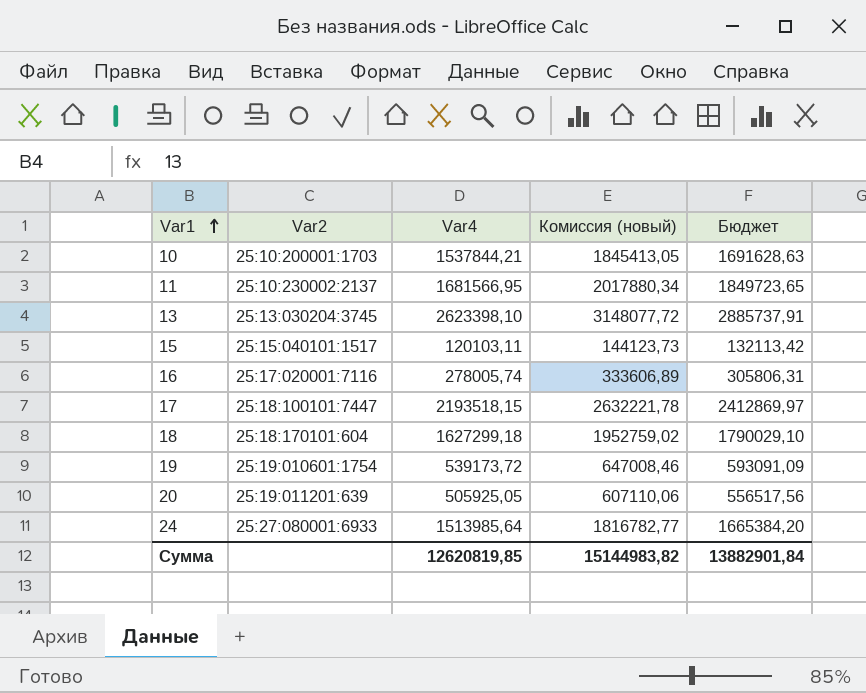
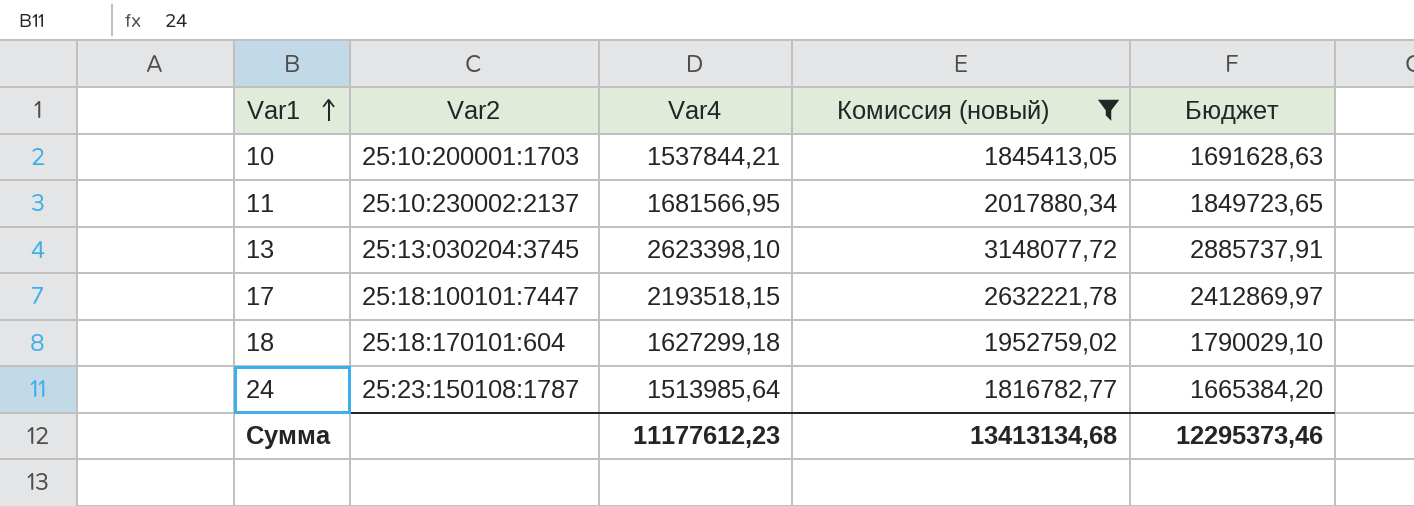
filter: none -> Комиссия (новый) >= 1816782,77
24 | Var2: 25:27:080001:6933 -> 25:23:150108:1787
Сумма | Var4: 12620819,85 -> 11177612,23
Сумма | Комиссия (новый): 15144983,82 -> 13413134,68
Сумма | Бюджет: 13882901,84 -> 12295373,46

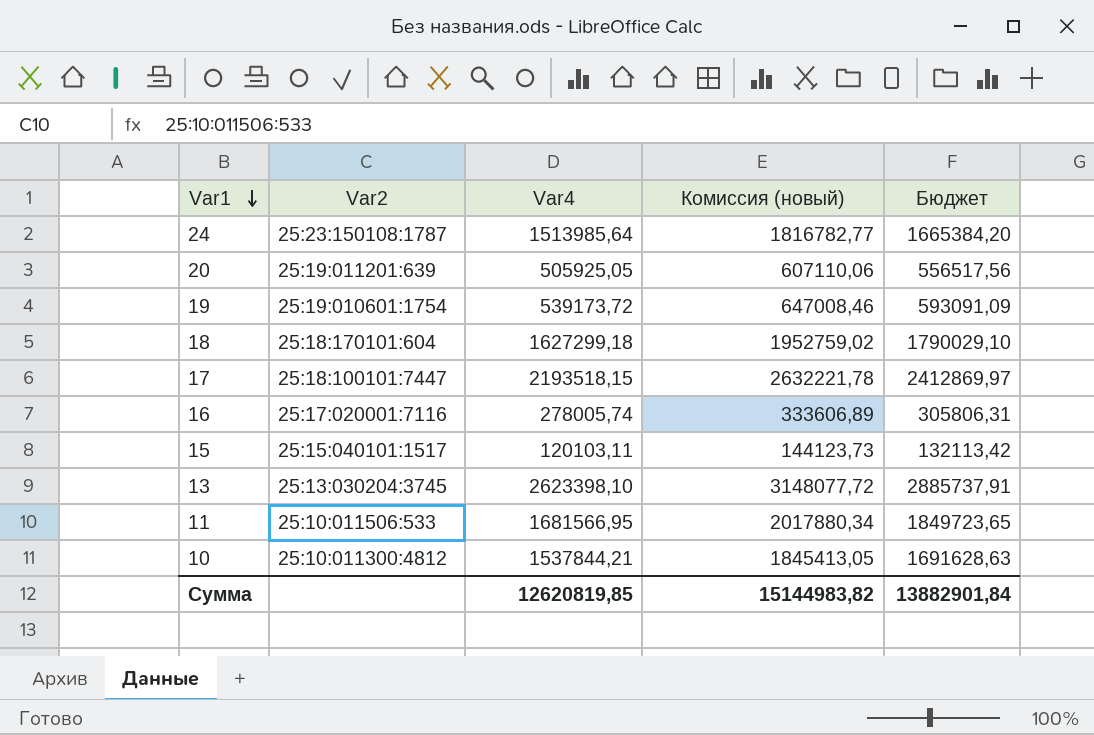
filter: Комиссия (новый) >= 1816782,77 -> none
row order: Var1 ascending -> Var1 descending
11 | Var2: 25:10:230002:2137 -> 25:10:011506:533
10 | Var2: 25:10:200001:1703 -> 25:10:011300:4812
Сумма | Var4: 11177612,23 -> 12620819,85
Сумма | Комиссия (новый): 13413134,68 -> 15144983,82
Сумма | Бюджет: 12295373,46 -> 13882901,84

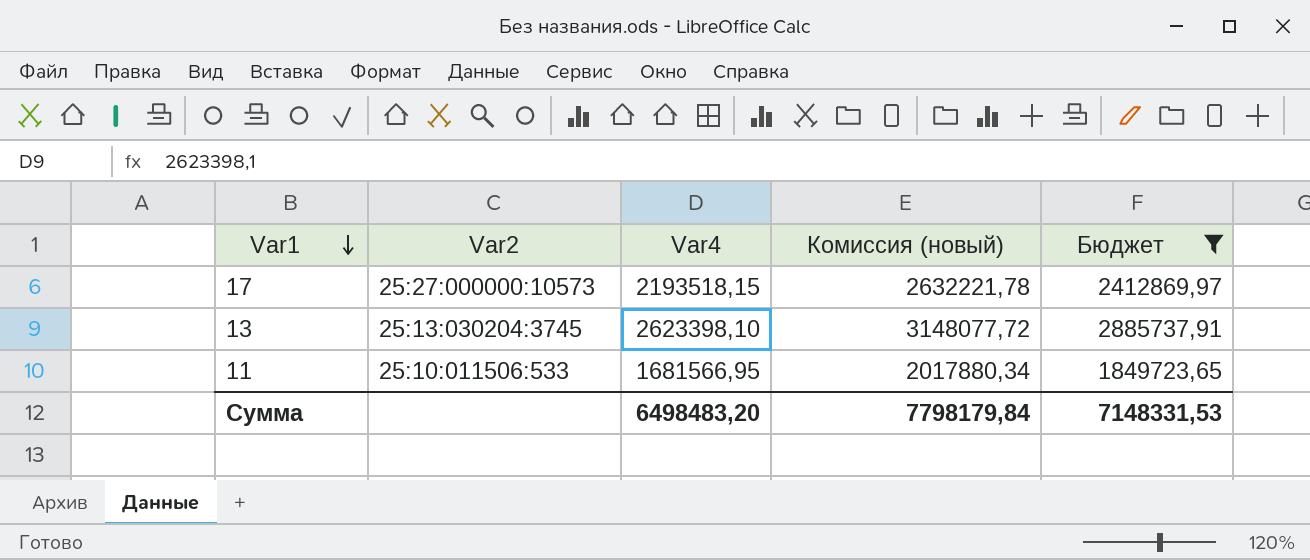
filter: none -> Бюджет >= 1849723,65
17 | Var2: 25:18:100101:7447 -> 25:27:000000:10573
Сумма | Var4: 12620819,85 -> 6498483,20
Сумма | Комиссия (новый): 15144983,82 -> 7798179,84
Сумма | Бюджет: 13882901,84 -> 7148331,53

